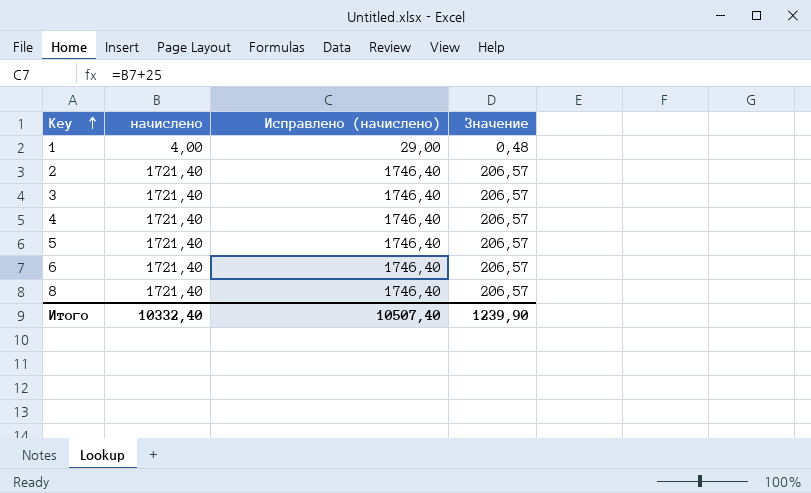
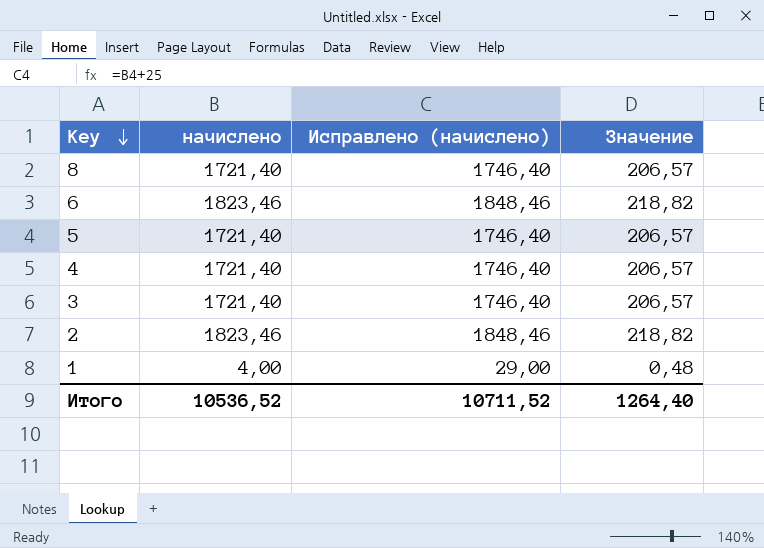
row order: Key ascending -> Key descending
6 | начислено: 1721,40 -> 1823,46
6 | Исправлено (начислено): 1746,40 -> 1848,46
6 | Значение: 206,57 -> 218,82
2 | начислено: 1721,40 -> 1823,46
2 | Исправлено (начислено): 1746,40 -> 1848,46
2 | Значение: 206,57 -> 218,82
Итого | начислено: 10332,40 -> 10536,52
Итого | Исправлено (начислено): 10507,40 -> 10711,52
Итого | Значение: 1239,90 -> 1264,40

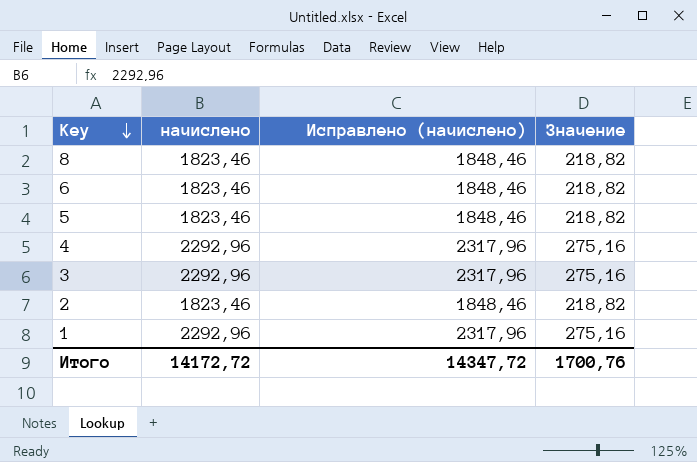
8 | начислено: 1721,40 -> 1823,46
8 | Исправлено (начислено): 1746,40 -> 1848,46
8 | Значение: 206,57 -> 218,82
5 | начислено: 1721,40 -> 1823,46
5 | Исправлено (начислено): 1746,40 -> 1848,46
5 | Значение: 206,57 -> 218,82
4 | начислено: 1721,40 -> 2292,96
4 | Исправлено (начислено): 1746,40 -> 2317,96
4 | Значение: 206,57 -> 275,16
3 | начислено: 1721,40 -> 2292,96
3 | Исправлено (начислено): 1746,40 -> 2317,96
3 | Значение: 206,57 -> 275,16
1 | начислено: 4,00 -> 2292,96
1 | Исправлено (начислено): 29,00 -> 2317,96
1 | Значение: 0,48 -> 275,16
Итого | начислено: 10536,52 -> 14172,72
Итого | Исправлено (начислено): 10711,52 -> 14347,72
Итого | Значение: 1264,40 -> 1700,76

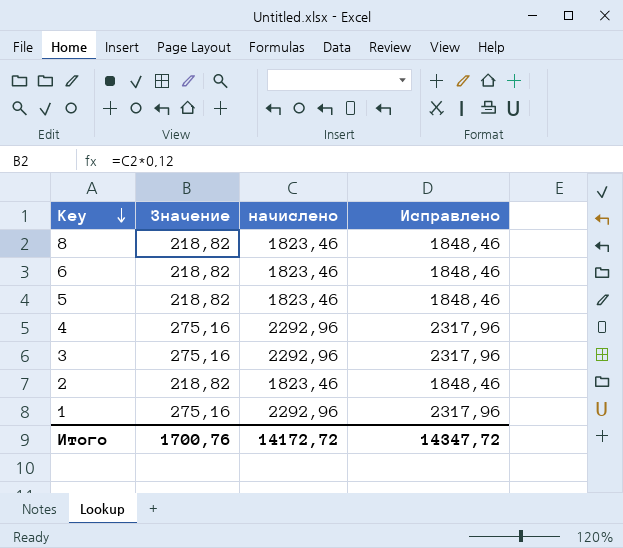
column Значение | position: 4 -> 2
column name: Исправлено (начислено) -> Исправлено

